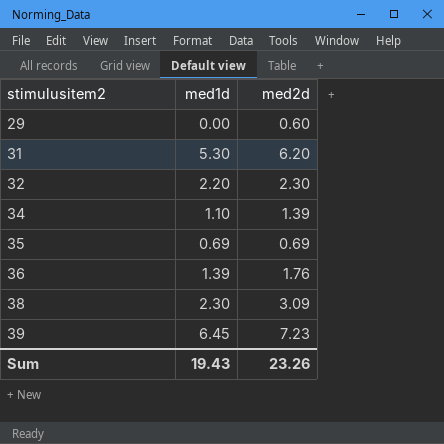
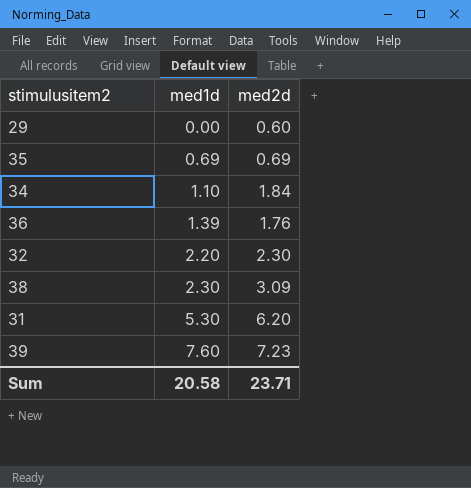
row order: stimulusitem2 ascending -> med1d ascending
34 | med2d: 1.39 -> 1.84
39 | med1d: 6.45 -> 7.60
Sum | med1d: 19.43 -> 20.58
Sum | med2d: 23.26 -> 23.71

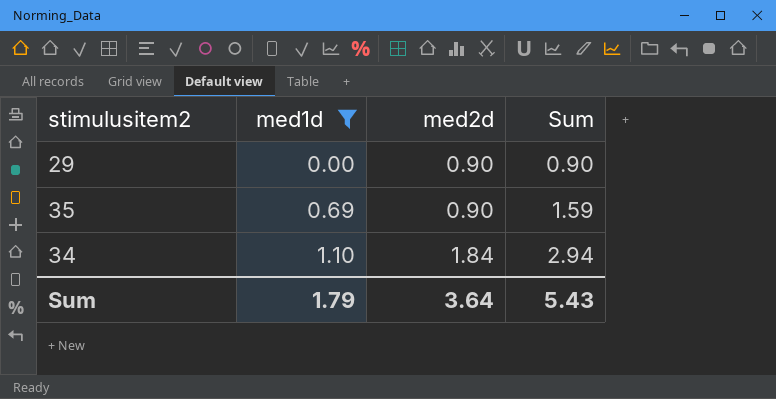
filter: none -> med1d <= 1.10
column Sum | formula: none -> [med1d] + [med2d]
29 | med2d: 0.60 -> 0.90
35 | med2d: 0.69 -> 0.90
Sum | med1d: 20.58 -> 1.79
Sum | med2d: 23.71 -> 3.64

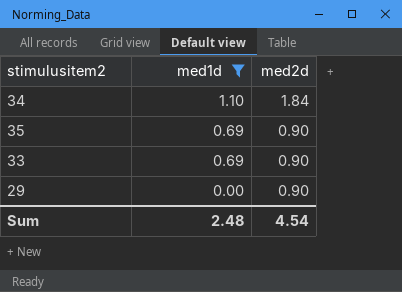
row order: med1d ascending -> med1d descending
column Sum | formula: [med1d] + [med2d] -> none
row 33: none -> 0.69 | 0.90
Sum | med1d: 1.79 -> 2.48
Sum | med2d: 3.64 -> 4.54

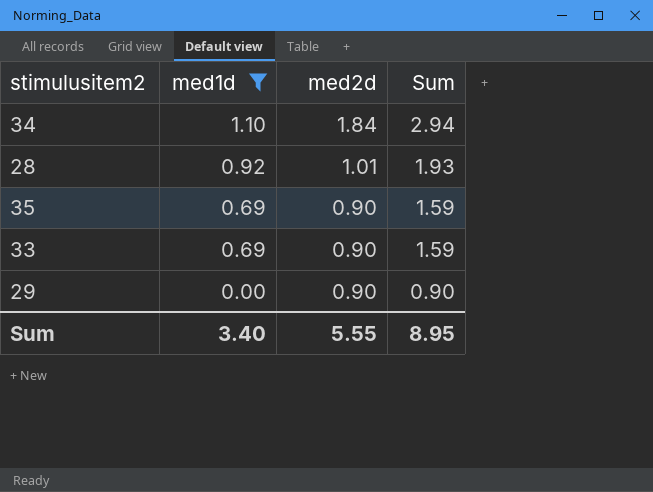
column Sum | formula: none -> [med1d] + [med2d]
row 28: none -> 0.92 | 1.01 | 1.93
Sum | med1d: 2.48 -> 3.40
Sum | med2d: 4.54 -> 5.55

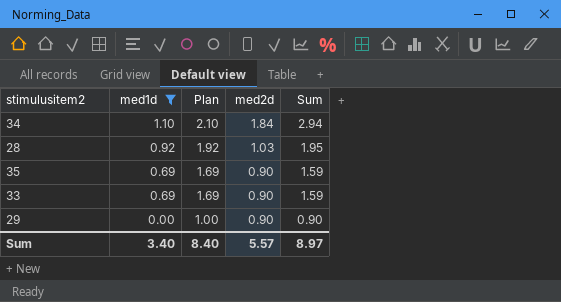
column Plan | formula: none -> [med1d] + 1
28 | med2d: 1.01 -> 1.03
28 | Sum: 1.93 -> 1.95
Sum | med2d: 5.55 -> 5.57
Sum | Sum: 8.95 -> 8.97

